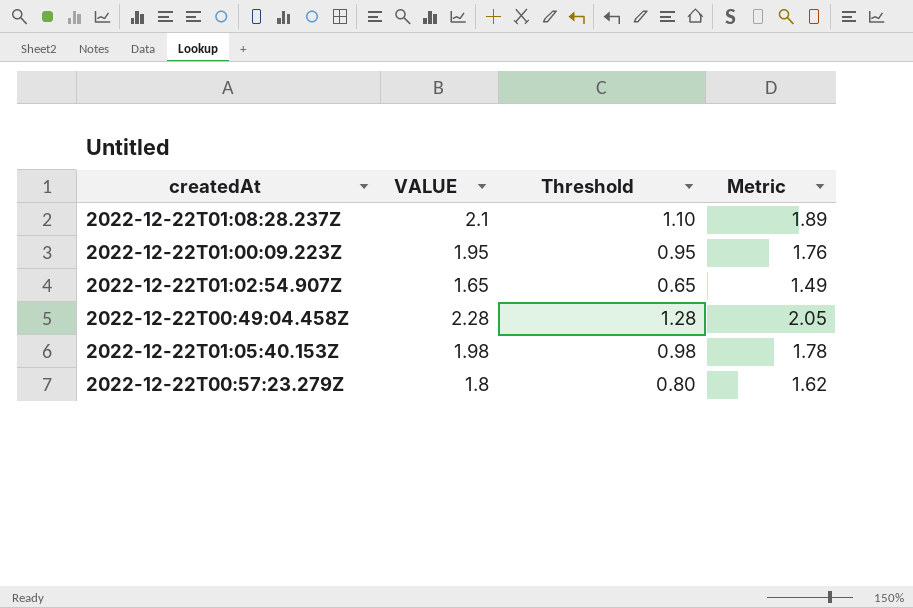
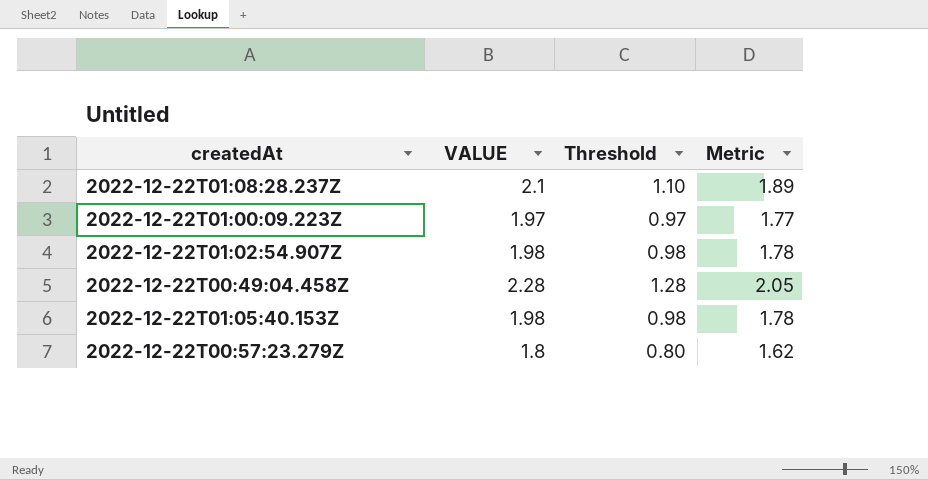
2022-12-22T01:00:09.223Z | VALUE: 1.95 -> 1.97
2022-12-22T01:00:09.223Z | Threshold: 0.95 -> 0.97
2022-12-22T01:00:09.223Z | Metric: 1.76 -> 1.77
2022-12-22T01:02:54.907Z | VALUE: 1.65 -> 1.98
2022-12-22T01:02:54.907Z | Threshold: 0.65 -> 0.98
2022-12-22T01:02:54.907Z | Metric: 1.49 -> 1.78

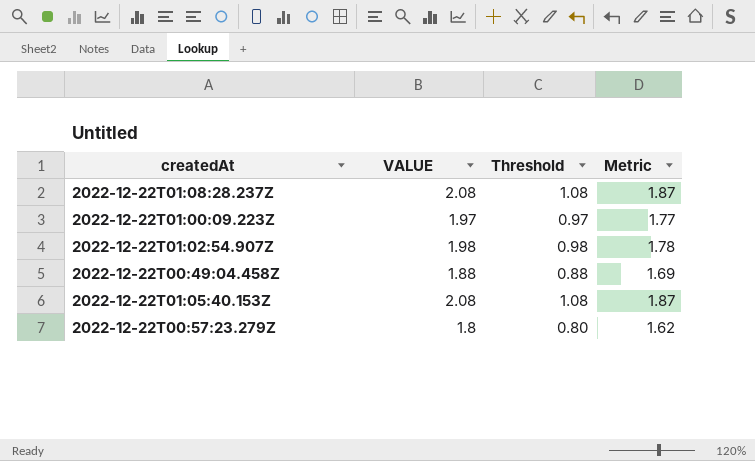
2022-12-22T01:08:28.237Z | VALUE: 2.1 -> 2.08
2022-12-22T01:08:28.237Z | Threshold: 1.10 -> 1.08
2022-12-22T01:08:28.237Z | Metric: 1.89 -> 1.87
2022-12-22T00:49:04.458Z | VALUE: 2.28 -> 1.88
2022-12-22T00:49:04.458Z | Threshold: 1.28 -> 0.88
2022-12-22T00:49:04.458Z | Metric: 2.05 -> 1.69
2022-12-22T01:05:40.153Z | VALUE: 1.98 -> 2.08
2022-12-22T01:05:40.153Z | Threshold: 0.98 -> 1.08
2022-12-22T01:05:40.153Z | Metric: 1.78 -> 1.87

